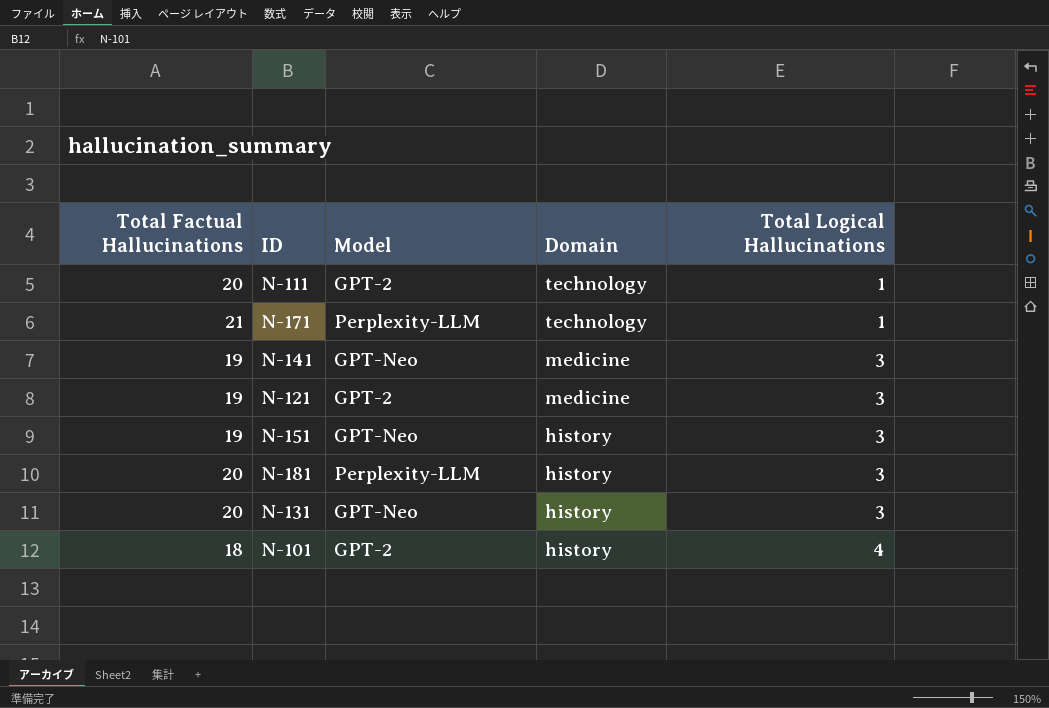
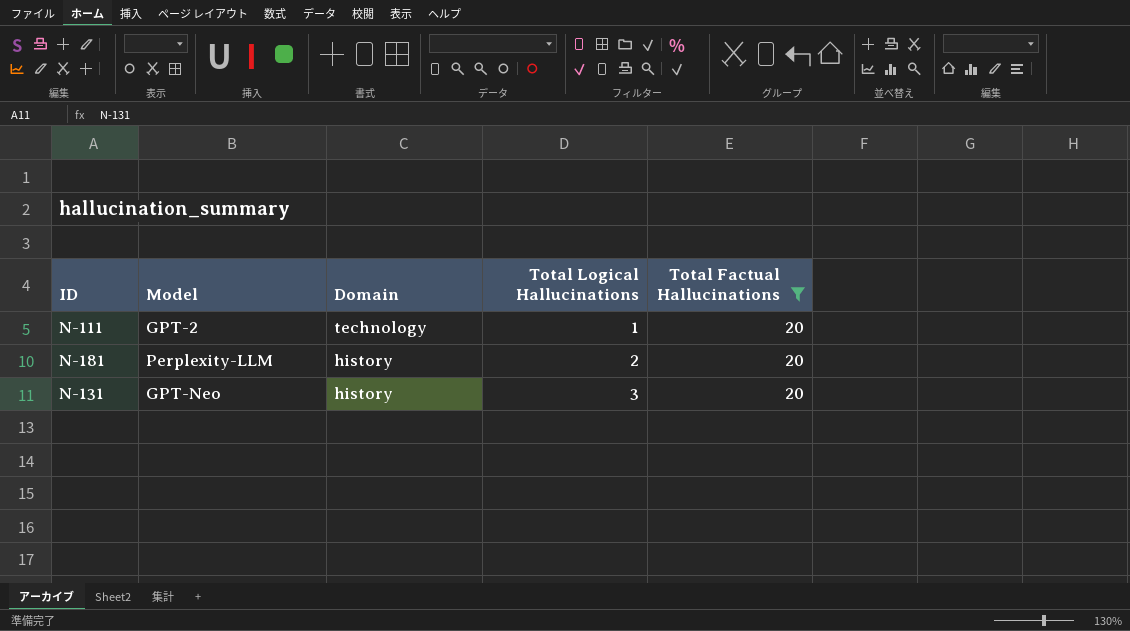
filter: none -> Total Factual Hallucinations = 20
column Total Factual Hallucinations | position: 1 -> 5
N-181 | Total Logical Hallucinations: 3 -> 2

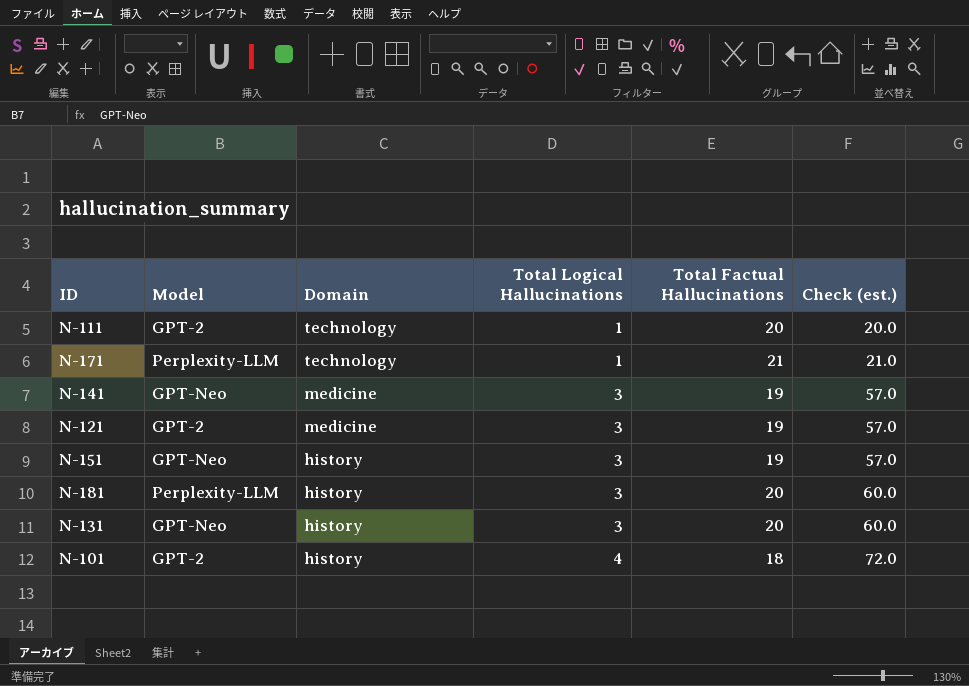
filter: Total Factual Hallucinations = 20 -> none
column Check (est.) | formula: none -> [Total Logical Hallucinations] * [Total Factual Hallucinations]
N-181 | Total Logical Hallucinations: 2 -> 3

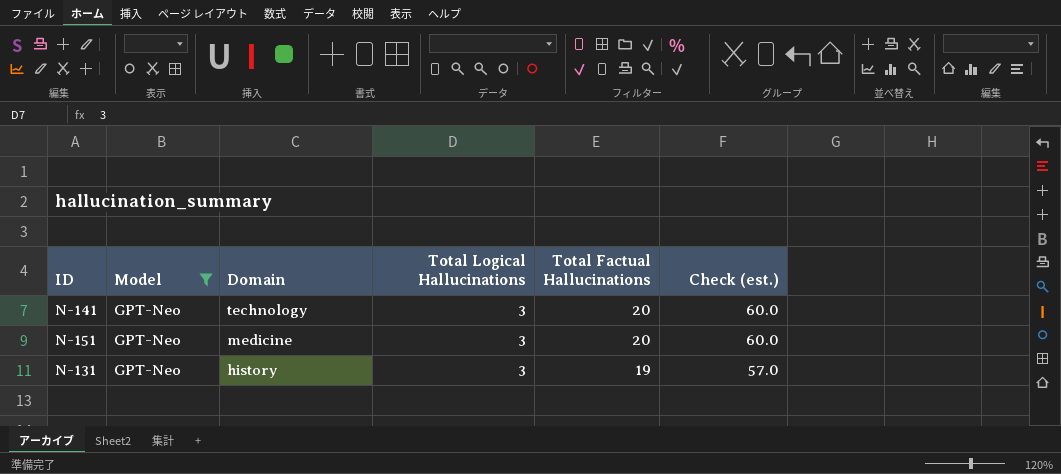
filter: none -> Model = GPT-Neo
N-141 | Domain: medicine -> technology
N-141 | Total Factual Hallucinations: 19 -> 20
N-141 | Check (est.): 57.0 -> 60.0
N-151 | Domain: history -> medicine
N-151 | Total Factual Hallucinations: 19 -> 20
N-151 | Check (est.): 57.0 -> 60.0
N-131 | Total Factual Hallucinations: 20 -> 19
N-131 | Check (est.): 60.0 -> 57.0

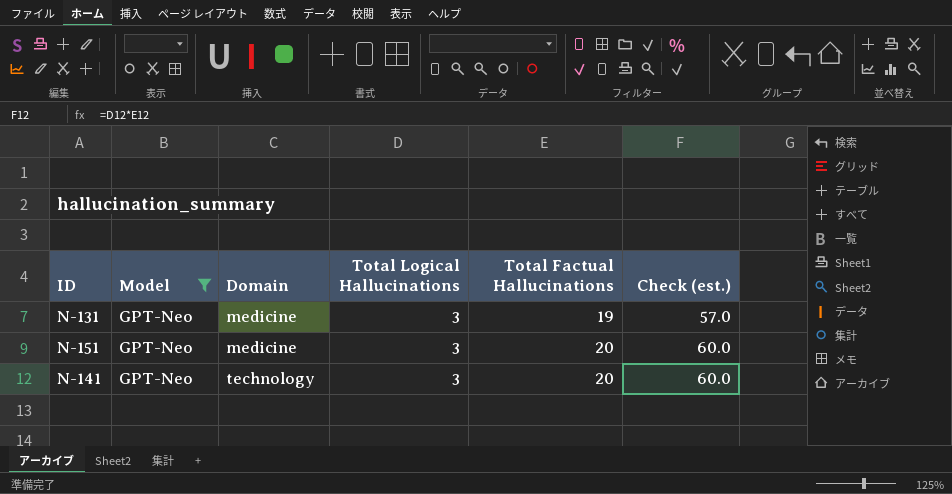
row order: Domain descending -> Domain ascending
N-131 | Domain: history -> medicine

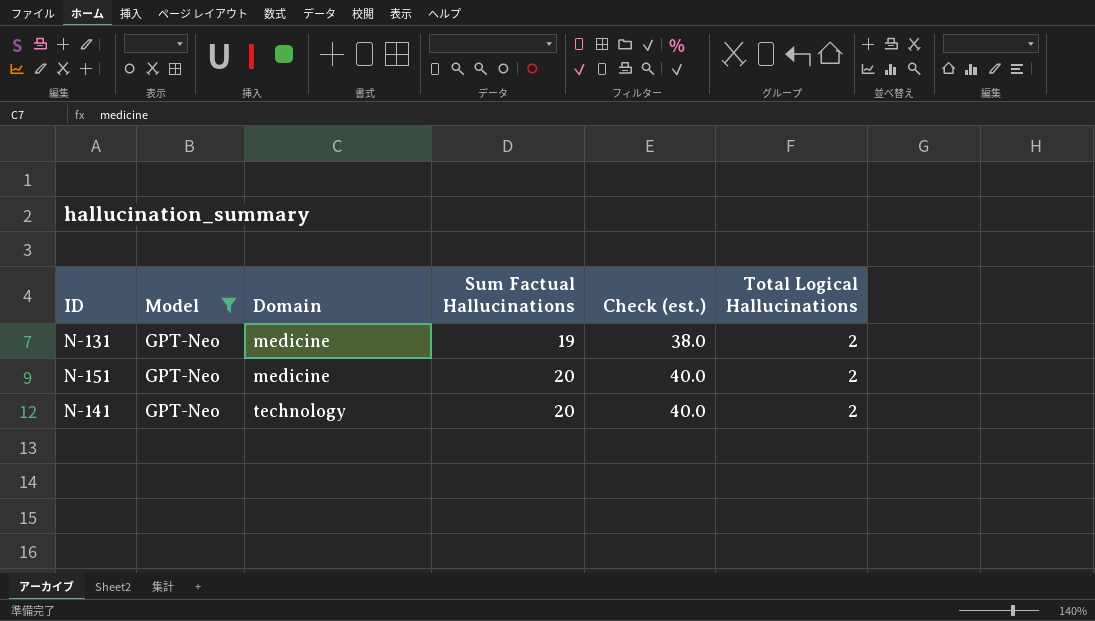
column name: Total Factual Hallucinations -> Sum Factual Hallucinations
column Total Logical Hallucinations | position: 4 -> 6
N-131 | Check (est.): 57.0 -> 38.0
N-131 | Total Logical Hallucinations: 3 -> 2
N-151 | Check (est.): 60.0 -> 40.0
N-151 | Total Logical Hallucinations: 3 -> 2
N-141 | Check (est.): 60.0 -> 40.0
N-141 | Total Logical Hallucinations: 3 -> 2

